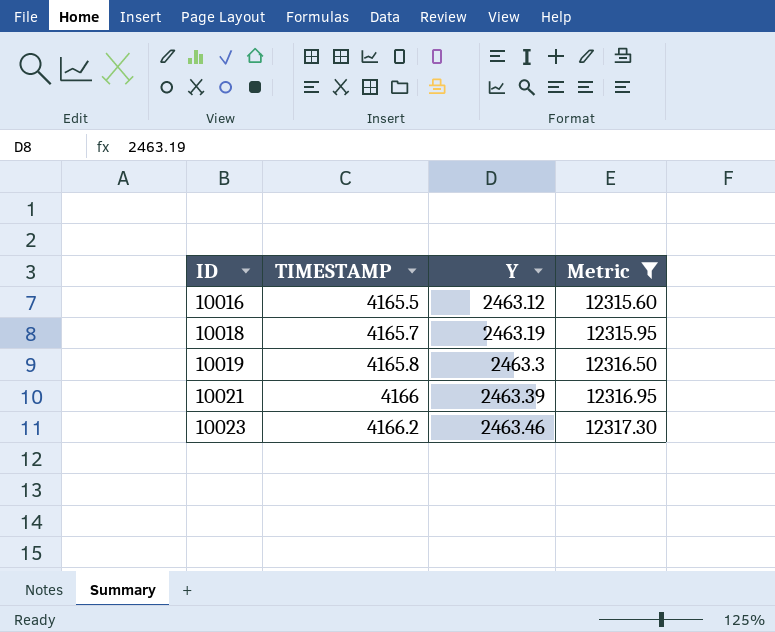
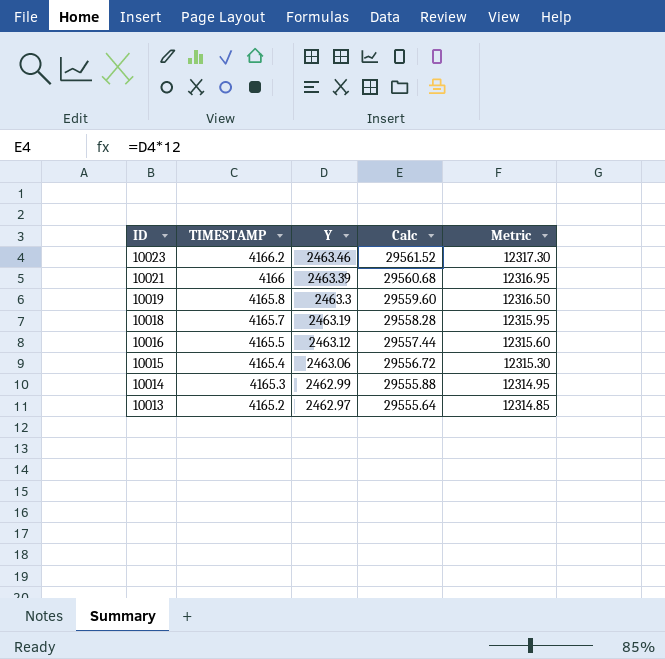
filter: Metric >= 12315.60 -> none
row order: ID ascending -> ID descending
column Calc | formula: none -> [Y] * 12

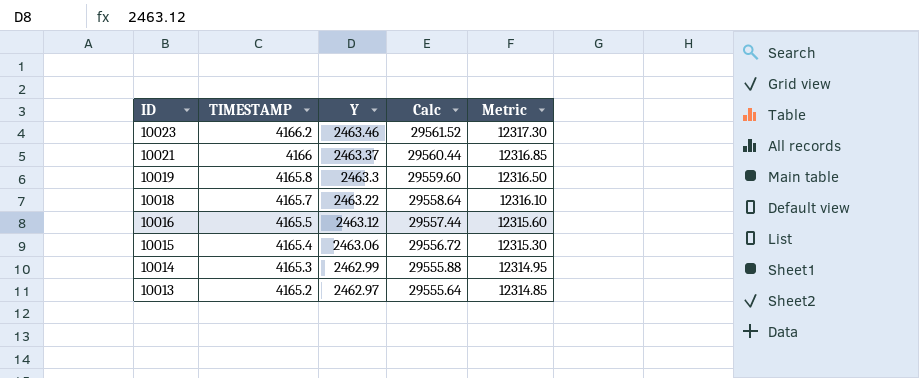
10021 | Y: 2463.39 -> 2463.37
10021 | Calc: 29560.68 -> 29560.44
10021 | Metric: 12316.95 -> 12316.85
10018 | Y: 2463.19 -> 2463.22
10018 | Calc: 29558.28 -> 29558.64
10018 | Metric: 12315.95 -> 12316.10

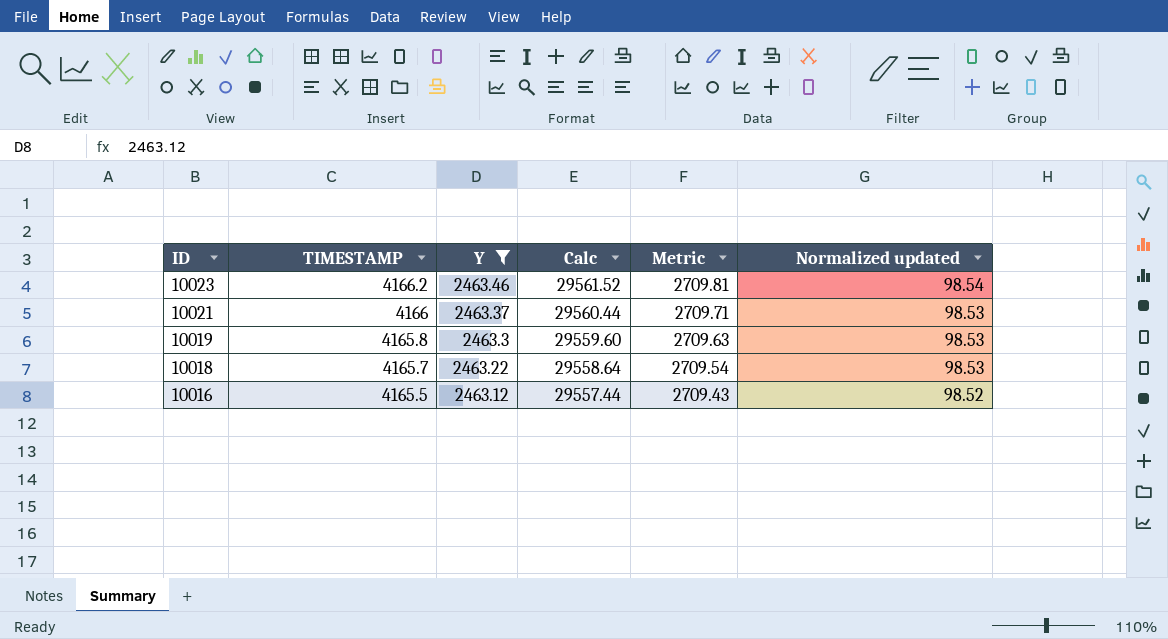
filter: none -> Y >= 2463.12
column Metric | formula: [Y] * 5 -> [Y] * 1.1
column Normalized updated | formula: none -> [Y] * 0.04

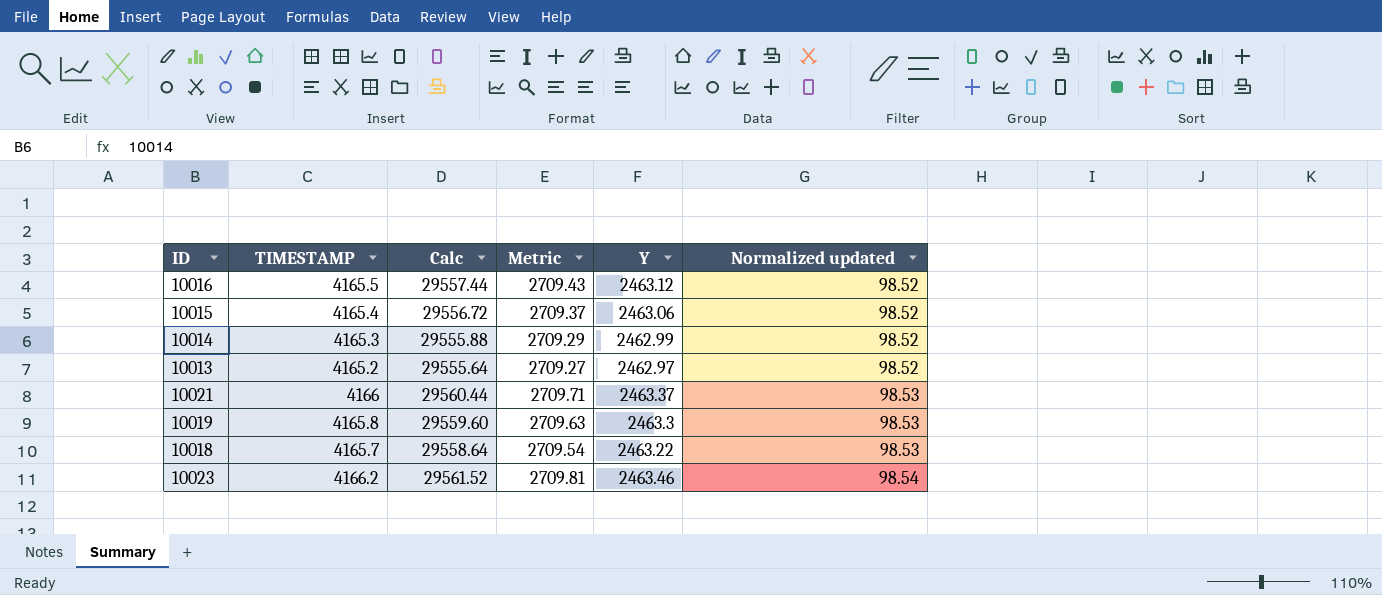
filter: Y >= 2463.12 -> none
row order: ID descending -> Normalized updated ascending
column Y | position: 3 -> 5

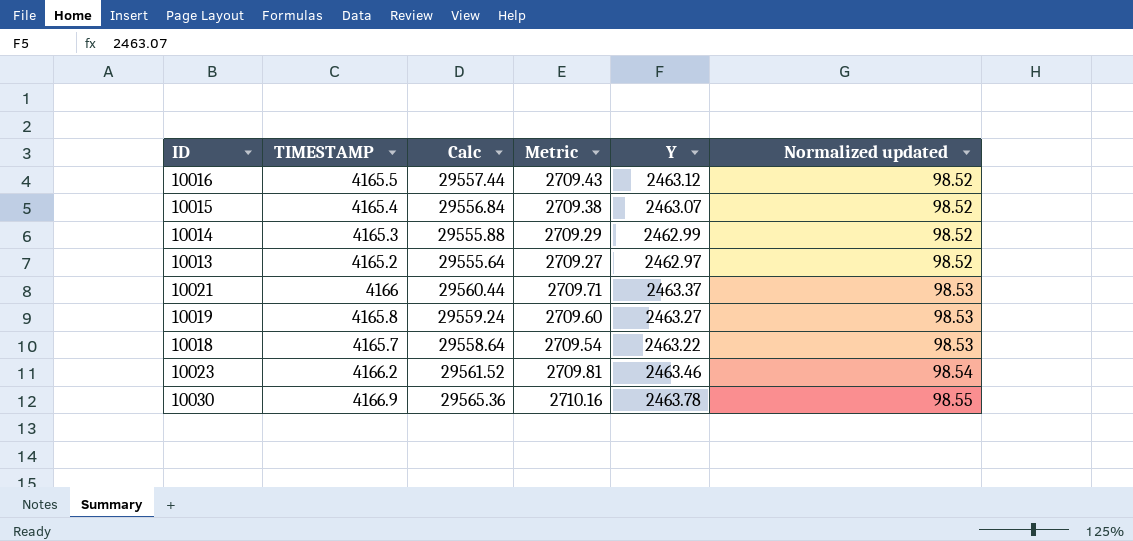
10015 | Calc: 29556.72 -> 29556.84
10015 | Metric: 2709.37 -> 2709.38
10015 | Y: 2463.06 -> 2463.07
10019 | Calc: 29559.60 -> 29559.24
10019 | Metric: 2709.63 -> 2709.60
10019 | Y: 2463.3 -> 2463.27
row 10030: none -> 4166.9 | 29565.36 | 2710.16 | 2463.78 | 98.55

